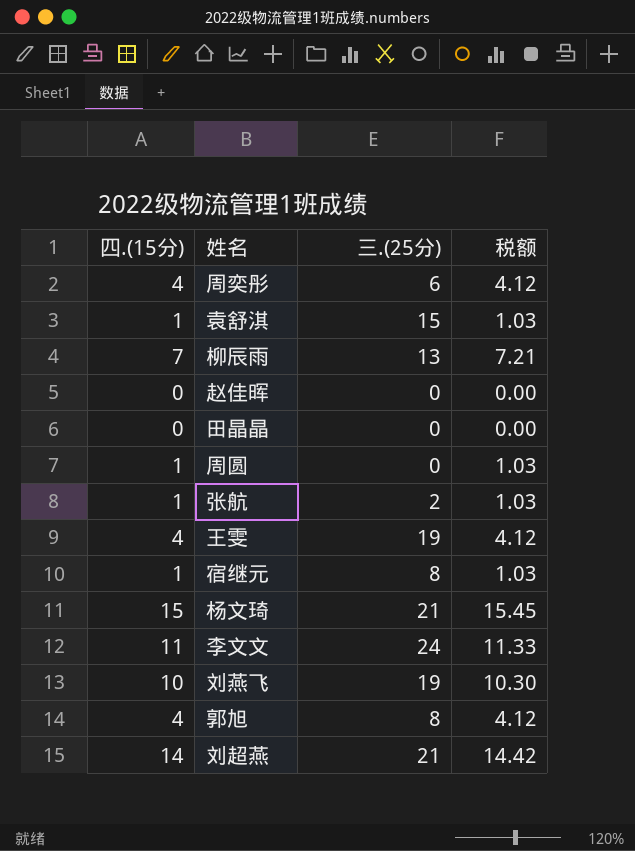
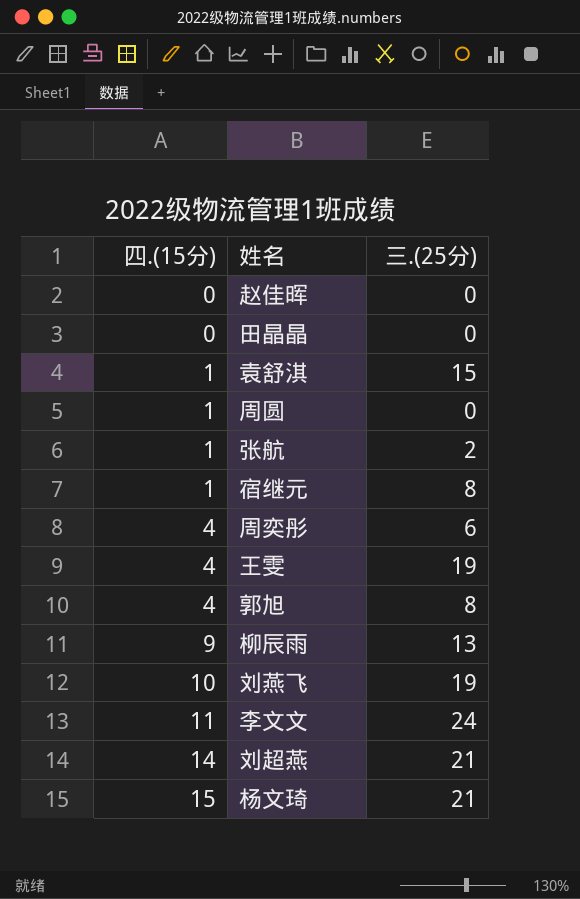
row order: none -> 四.(15分) ascending
column 税额 | formula: [四.(15分)] * 1.03 -> none
柳辰雨 | 四.(15分): 7 -> 9

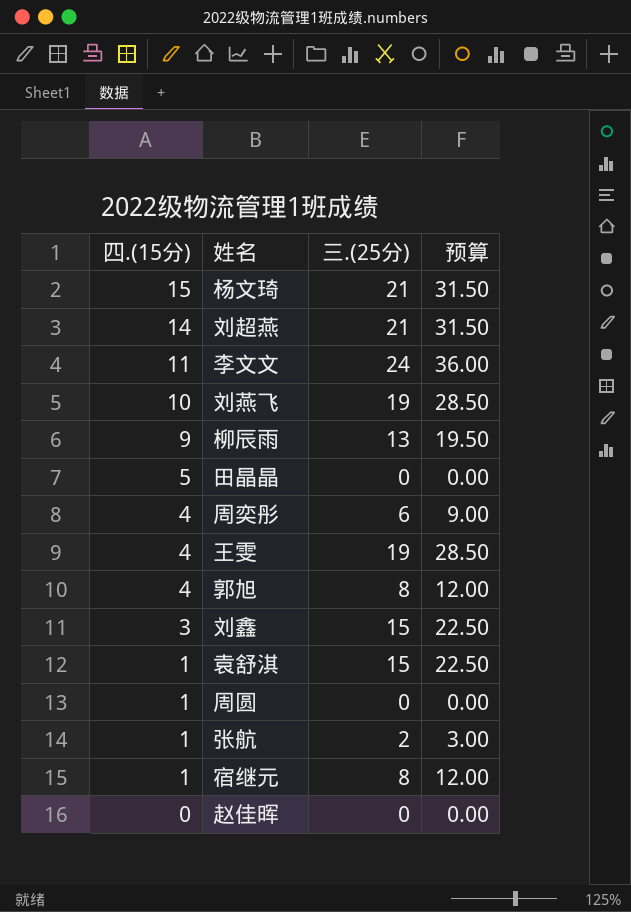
row order: 四.(15分) ascending -> 四.(15分) descending
column 预算 | formula: none -> [三.(25分)] * 1.5
田晶晶 | 四.(15分): 0 -> 5
row 刘鑫: none -> 3 | 15 | 22.50

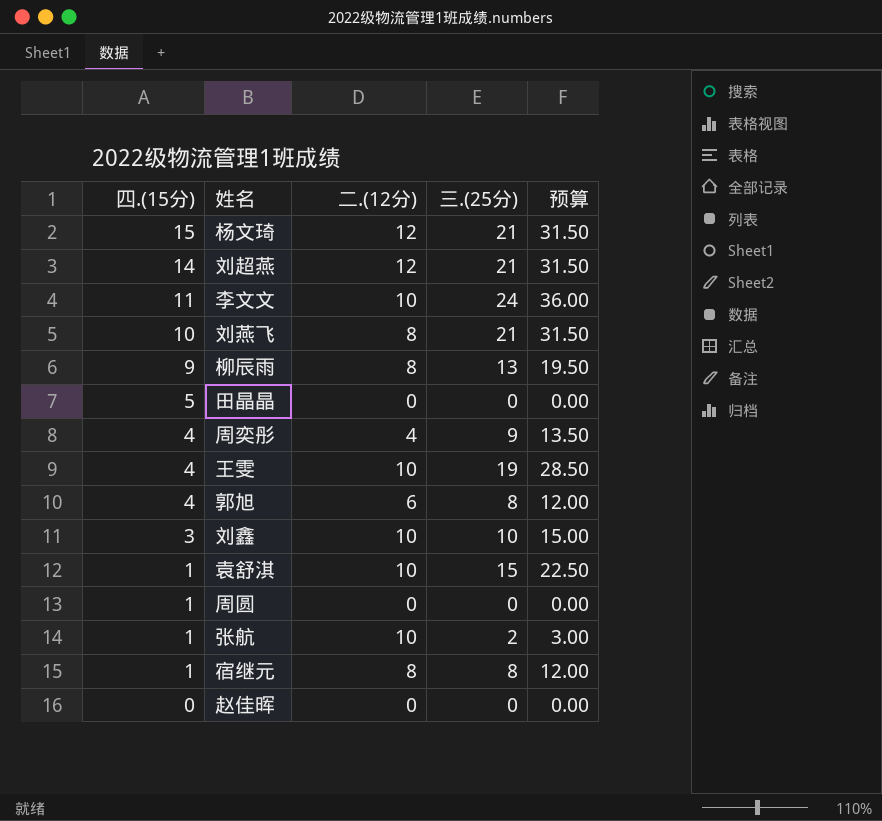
column 二.(12分) | position: none -> 3
刘燕飞 | 三.(25分): 19 -> 21
刘燕飞 | 预算: 28.50 -> 31.50
周奕彤 | 三.(25分): 6 -> 9
周奕彤 | 预算: 9.00 -> 13.50
刘鑫 | 三.(25分): 15 -> 10
刘鑫 | 预算: 22.50 -> 15.00

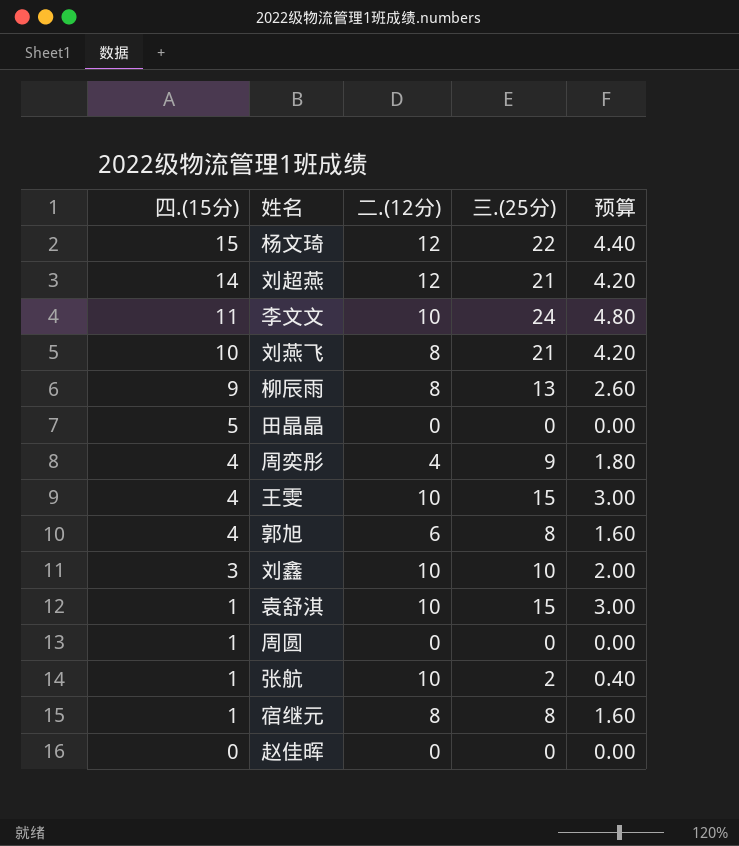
column 预算 | formula: [三.(25分)] * 1.5 -> [三.(25分)] * 0.2
杨文琦 | 三.(25分): 21 -> 22
王雯 | 三.(25分): 19 -> 15

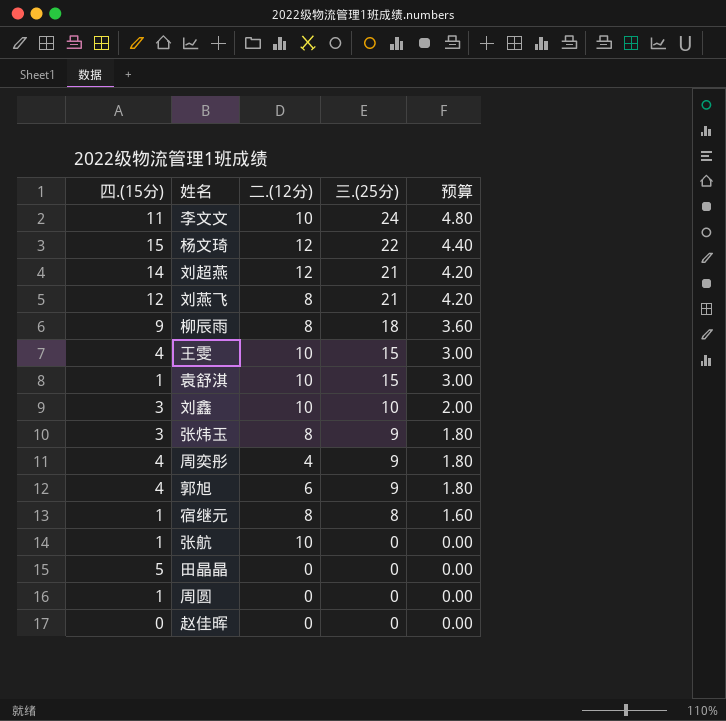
row order: 四.(15分) descending -> 三.(25分) descending
刘燕飞 | 四.(15分): 10 -> 12
柳辰雨 | 三.(25分): 13 -> 18
柳辰雨 | 预算: 2.60 -> 3.60
row 张炜玉: none -> 3 | 8 | 9 | 1.80
郭旭 | 三.(25分): 8 -> 9
郭旭 | 预算: 1.60 -> 1.80
张航 | 三.(25分): 2 -> 0
张航 | 预算: 0.40 -> 0.00

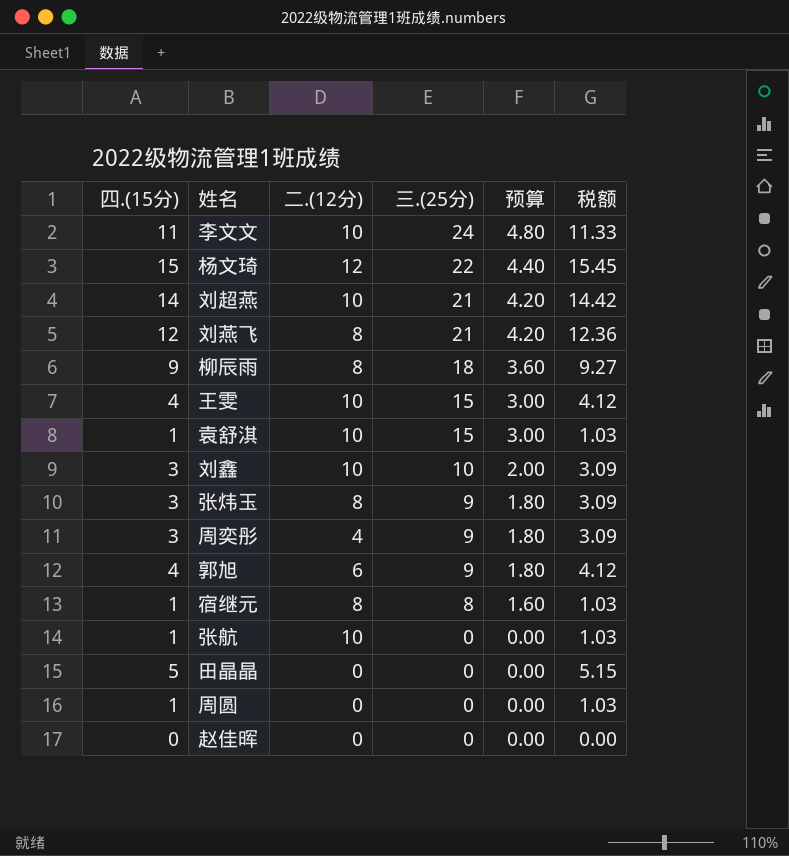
column 税额 | formula: none -> [四.(15分)] * 1.03
刘超燕 | 二.(12分): 12 -> 10
周奕彤 | 四.(15分): 4 -> 3

